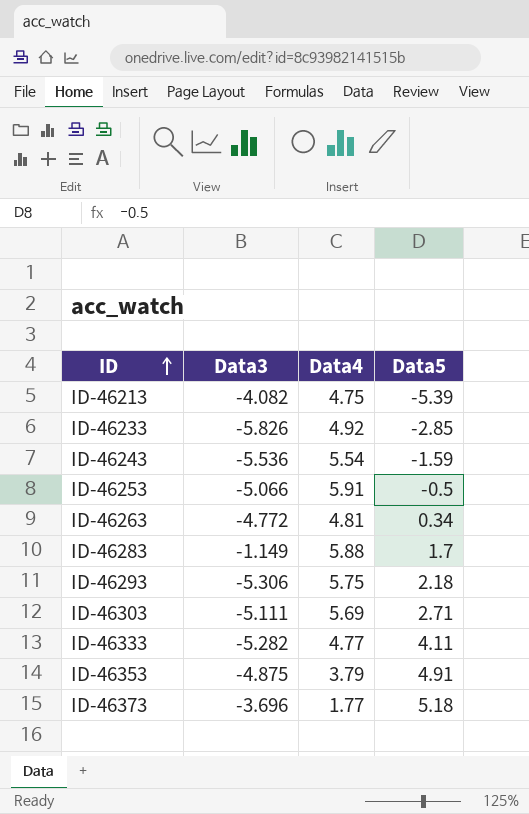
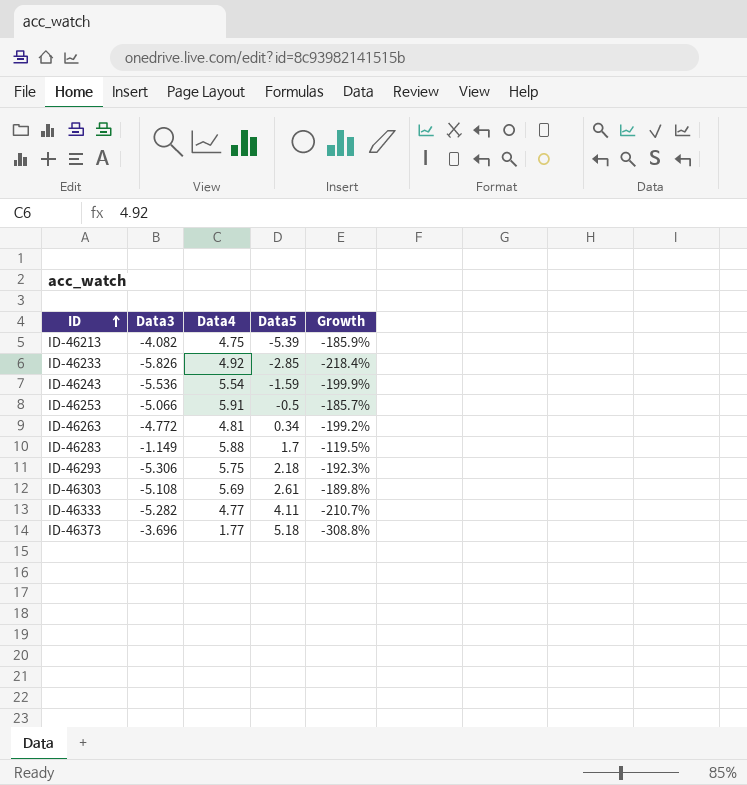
column Growth | formula: none -> ([Data3] - [Data4]) / [Data4]
row ID-46353: -4.875 | 3.79 | 4.91 -> none
ID-46303 | Data3: -5.111 -> -5.108
ID-46303 | Data5: 2.71 -> 2.61

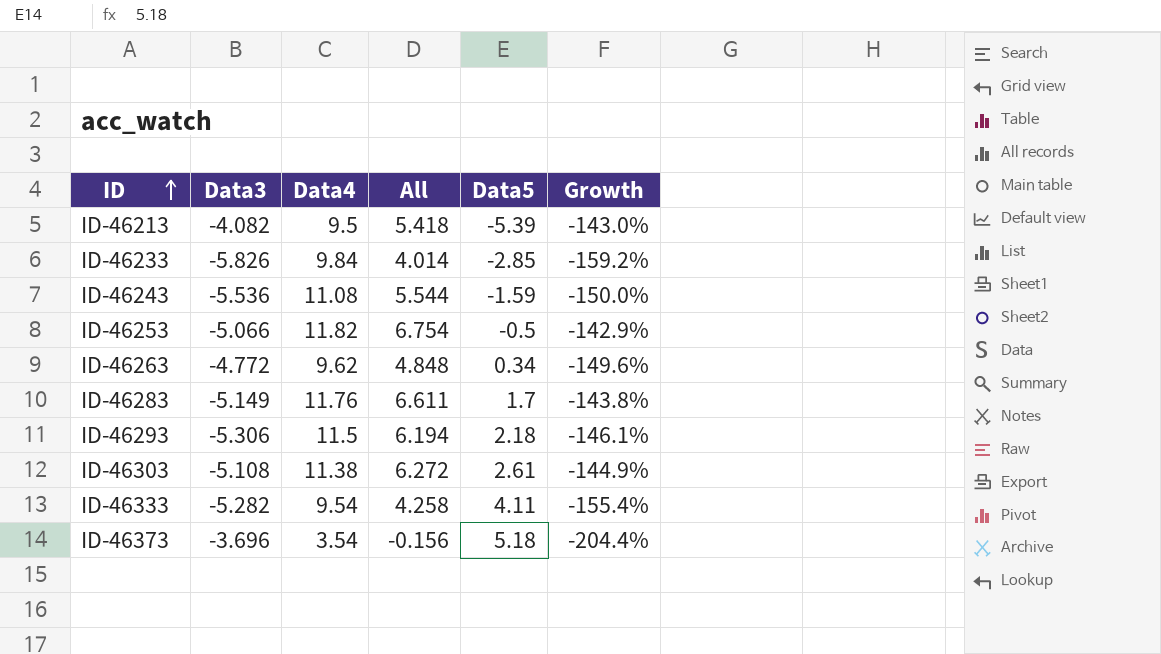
column All | formula: none -> [Data3] + [Data4]
ID-46213 | Data4: 4.75 -> 9.5
ID-46213 | Growth: -185.9% -> -143.0%
ID-46233 | Data4: 4.92 -> 9.84
ID-46233 | Growth: -218.4% -> -159.2%
ID-46243 | Data4: 5.54 -> 11.08
ID-46243 | Growth: -199.9% -> -150.0%
ID-46253 | Data4: 5.91 -> 11.82
ID-46253 | Growth: -185.7% -> -142.9%
ID-46263 | Data4: 4.81 -> 9.62
ID-46263 | Growth: -199.2% -> -149.6%
ID-46283 | Data3: -1.149 -> -5.149
ID-46283 | Data4: 5.88 -> 11.76
ID-46283 | Growth: -119.5% -> -143.8%
ID-46293 | Data4: 5.75 -> 11.5
ID-46293 | Growth: -192.3% -> -146.1%
ID-46303 | Data4: 5.69 -> 11.38
ID-46303 | Growth: -189.8% -> -144.9%
ID-46333 | Data4: 4.77 -> 9.54
ID-46333 | Growth: -210.7% -> -155.4%
ID-46373 | Data4: 1.77 -> 3.54
ID-46373 | Growth: -308.8% -> -204.4%

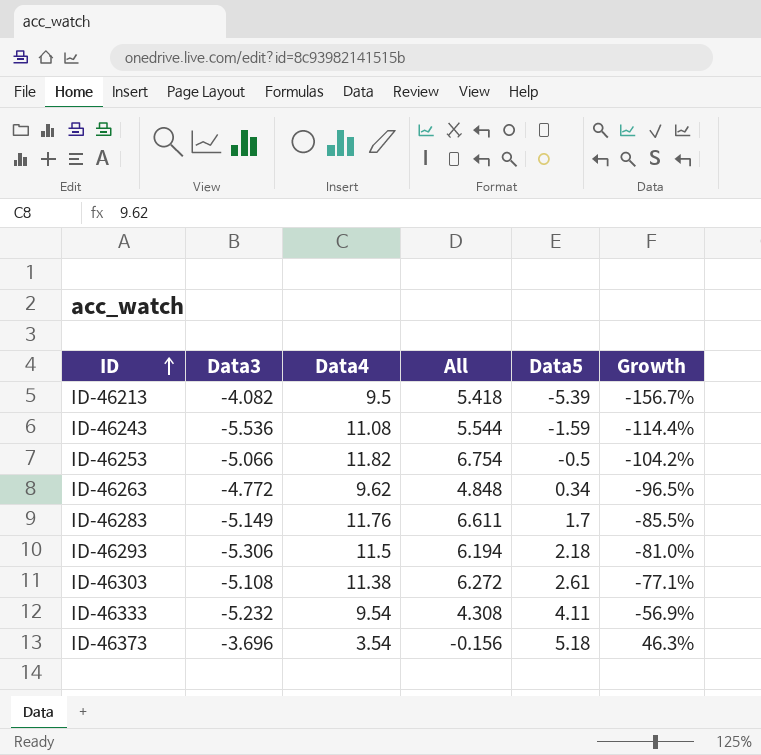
column Growth | formula: ([Data3] - [Data4]) / [Data4] -> ([Data5] - [Data4]) / [Data4]
row ID-46233: -5.826 | 9.84 | 4.014 | -2.85 | -159.2% -> none
ID-46333 | Data3: -5.282 -> -5.232
ID-46333 | All: 4.258 -> 4.308

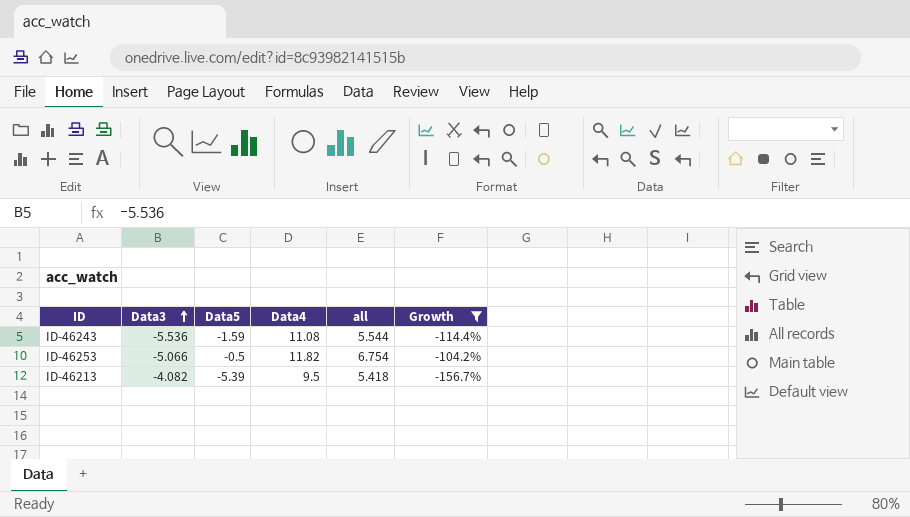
filter: none -> Growth <= -104.2%
row order: ID ascending -> Data3 ascending
column Data5 | position: 5 -> 3
column name: All -> all

